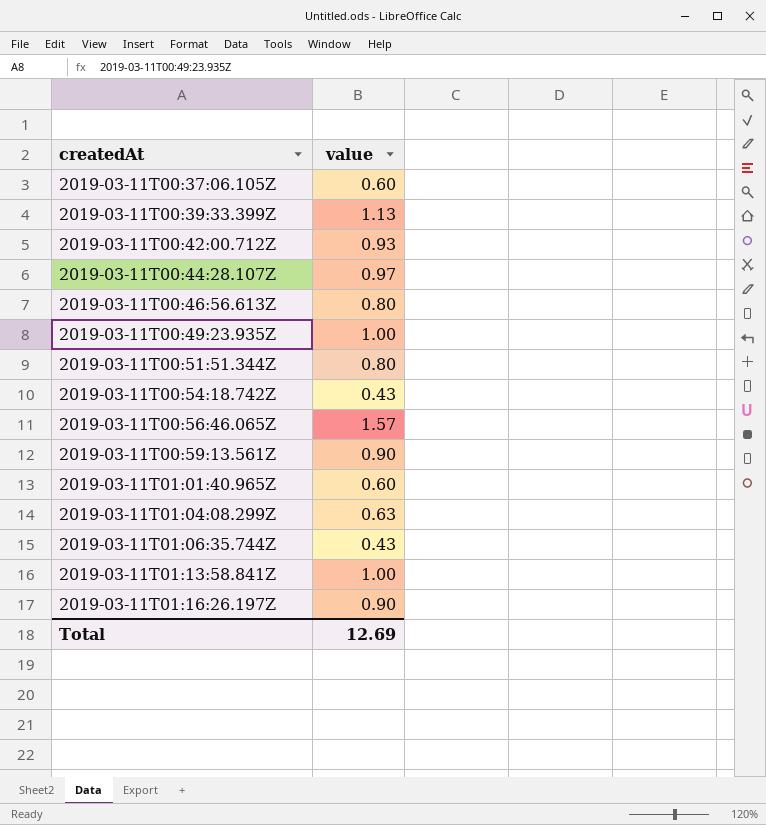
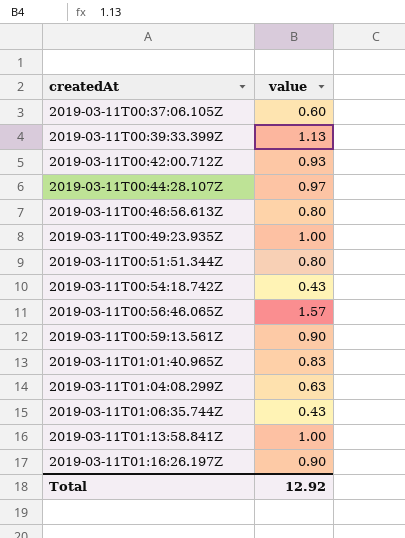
2019-03-11T01:01:40.965Z | value: 0.60 -> 0.83
Total | value: 12.69 -> 12.92

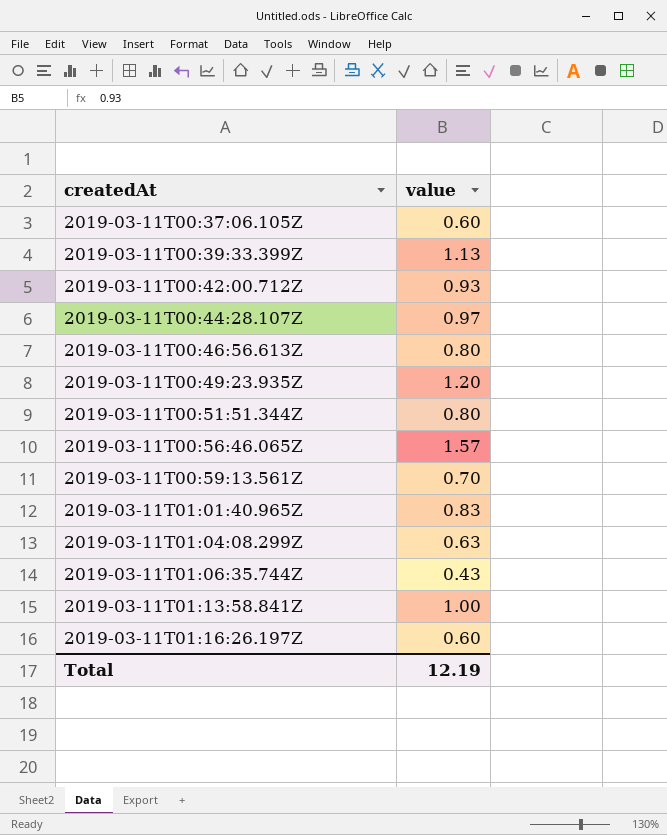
row 2019-03-11T00:54:18.742Z: 0.43 -> none
2019-03-11T00:49:23.935Z | value: 1.00 -> 1.20
2019-03-11T00:59:13.561Z | value: 0.90 -> 0.70
2019-03-11T01:16:26.197Z | value: 0.90 -> 0.60
Total | value: 12.92 -> 12.19

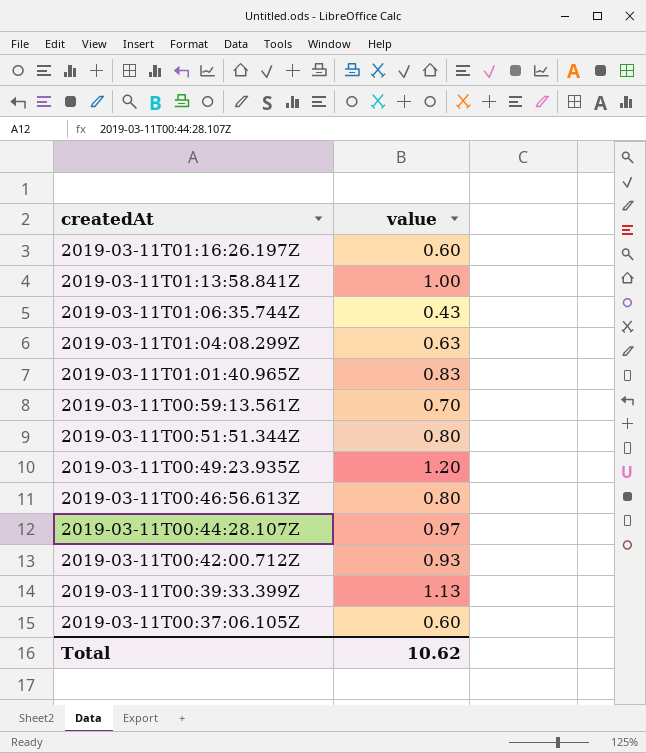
row order: createdAt ascending -> createdAt descending
row 2019-03-11T00:56:46.065Z: 1.57 -> none
Total | value: 12.19 -> 10.62

